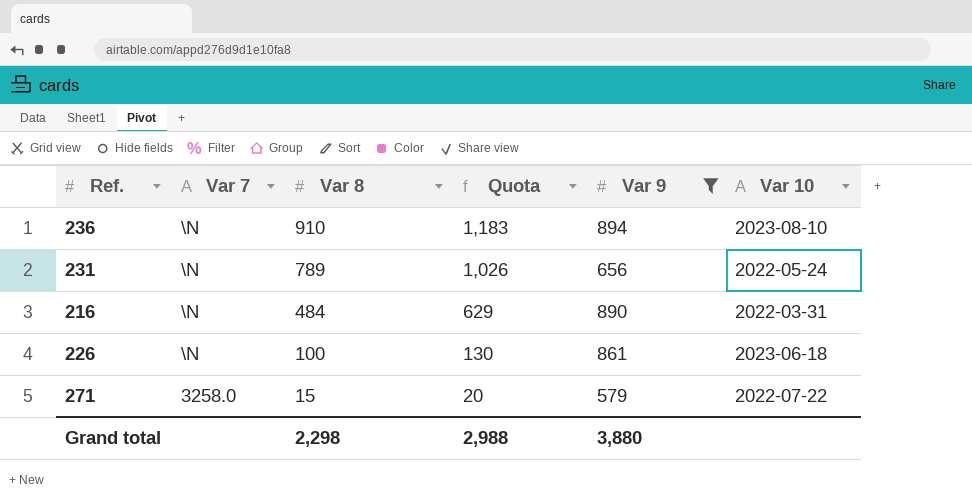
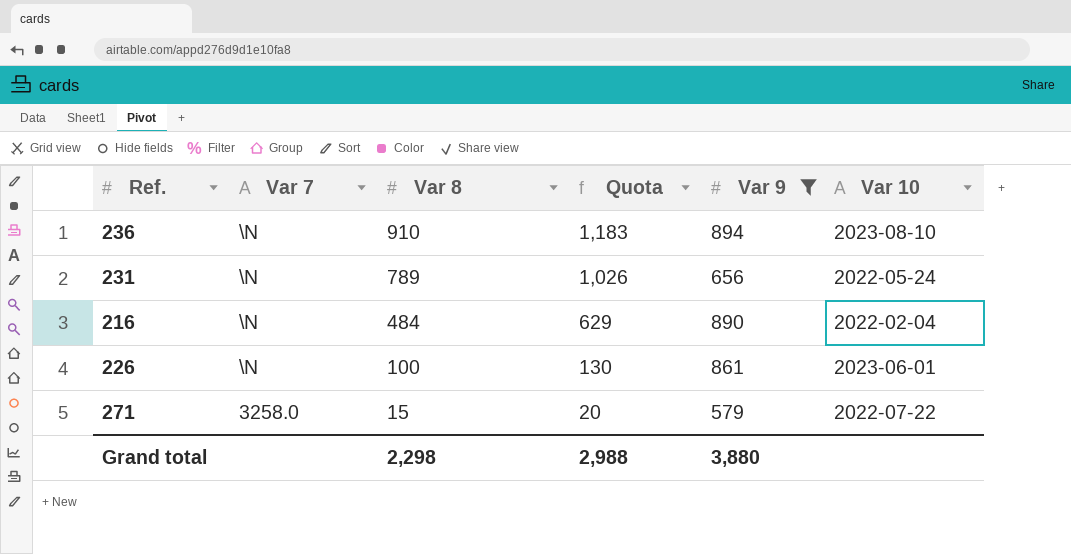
216 | Var 10: 2022-03-31 -> 2022-02-04
226 | Var 10: 2023-06-18 -> 2023-06-01

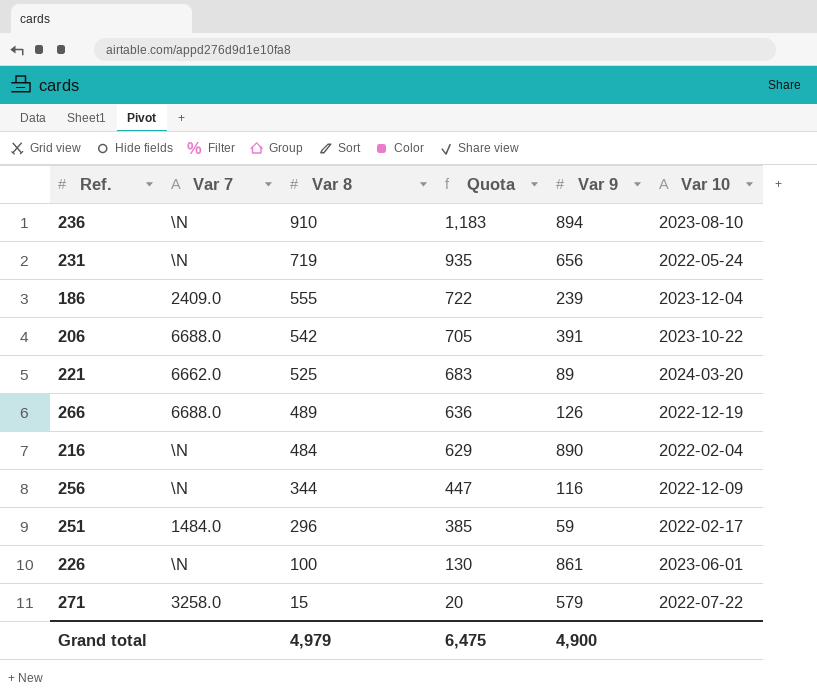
filter: Var 9 >= 579 -> none
231 | Var 8: 789 -> 719
231 | Quota: 1,026 -> 935
Grand total | Var 8: 2,298 -> 4,979
Grand total | Quota: 2,988 -> 6,475
Grand total | Var 9: 3,880 -> 4,900

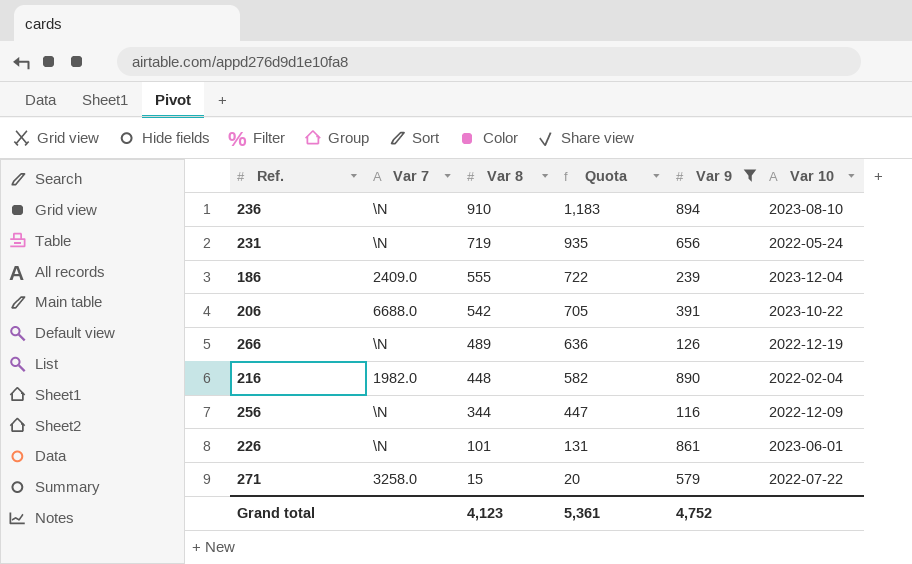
filter: none -> Var 9 >= 116
266 | Var 7: 6688.0 -> \N
216 | Var 7: \N -> 1982.0
216 | Var 8: 484 -> 448
216 | Quota: 629 -> 582
226 | Var 8: 100 -> 101
226 | Quota: 130 -> 131
Grand total | Var 8: 4,979 -> 4,123
Grand total | Quota: 6,475 -> 5,361
Grand total | Var 9: 4,900 -> 4,752

